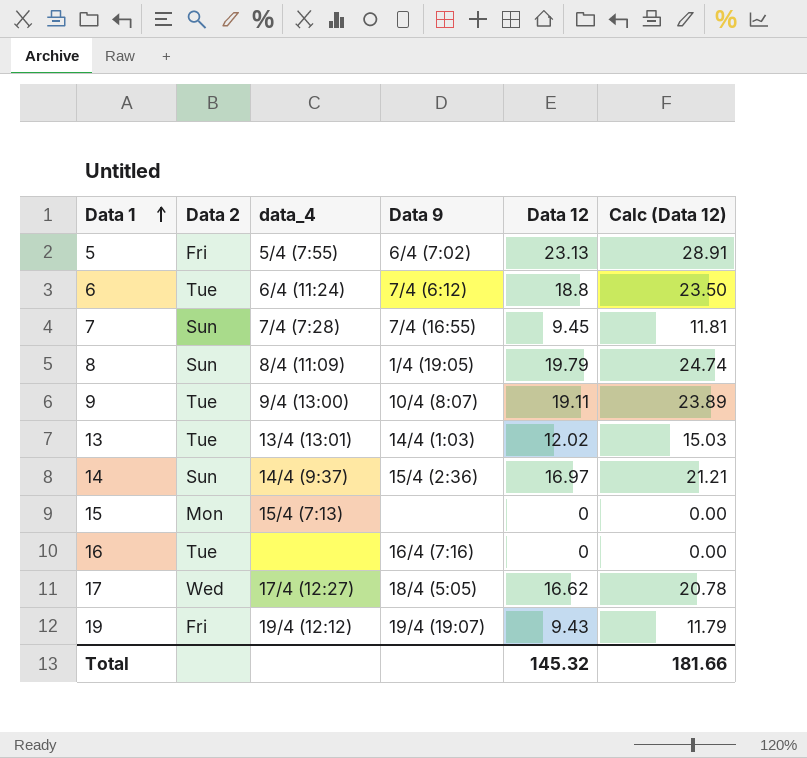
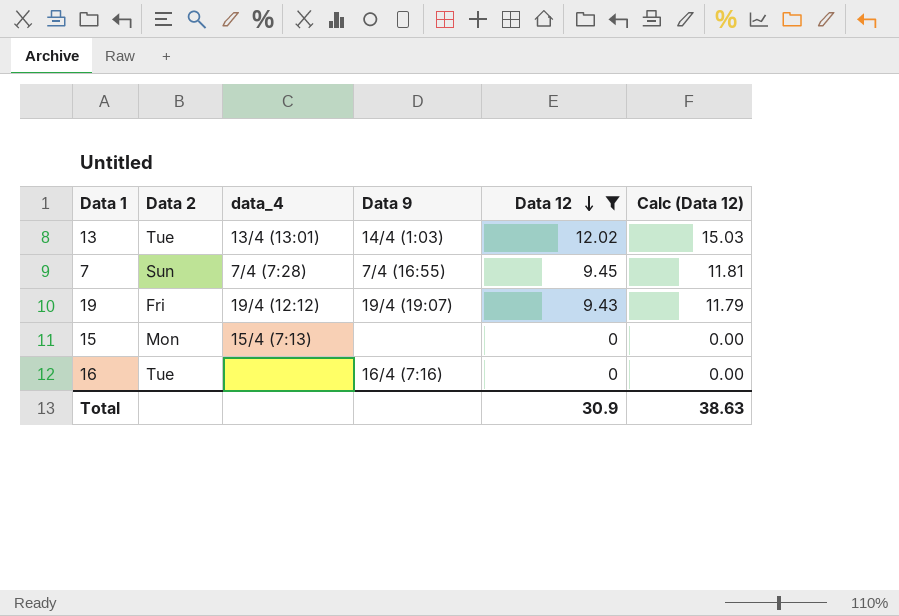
filter: none -> Data 12 <= 12.02
row order: Data 1 ascending -> Data 12 descending
Total | Data 12: 145.32 -> 30.9
Total | Calc (Data 12): 181.66 -> 38.63

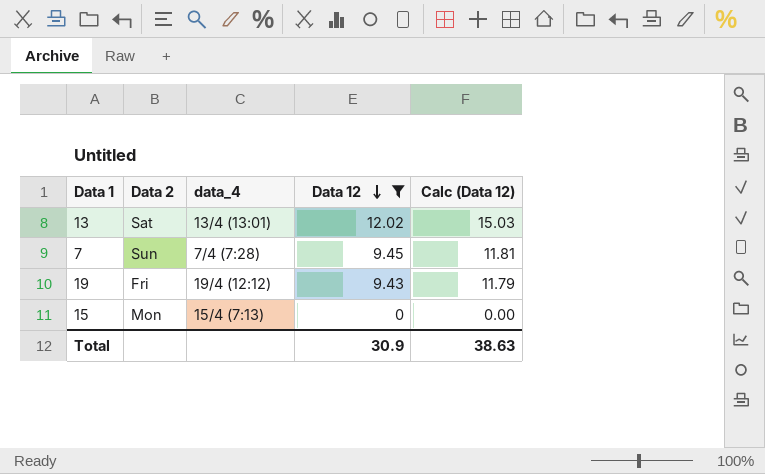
column Data 9 | position: 4 -> none
row 16: Tue | none | 16/4 (7:16) | 0 | 0.00 -> none
13 | Data 2: Tue -> Sat

